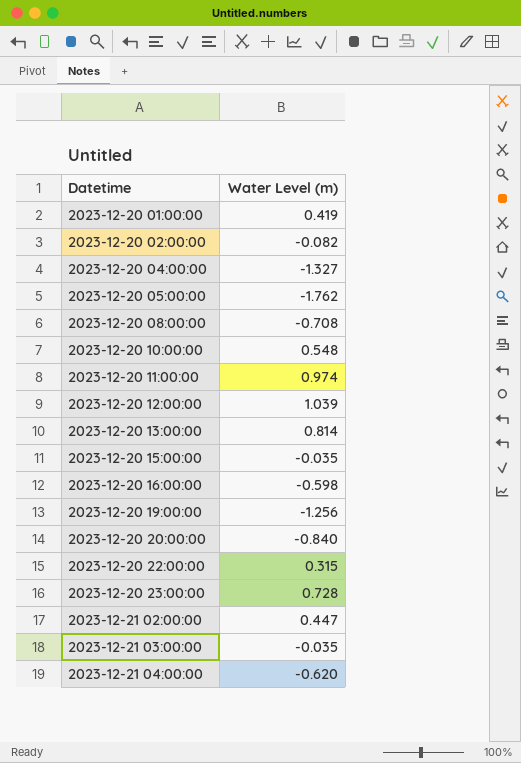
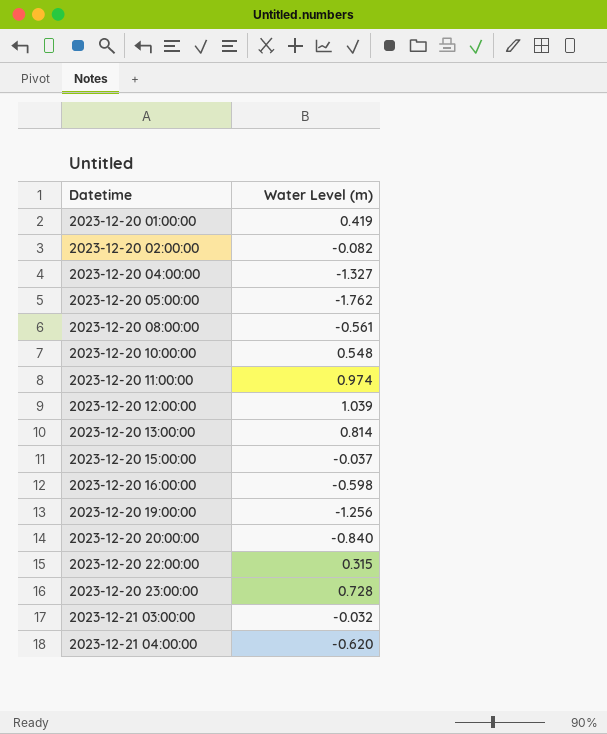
row 2023-12-21 02:00:00: 0.447 -> none
2023-12-20 08:00:00 | Water Level (m): -0.708 -> -0.561
2023-12-20 15:00:00 | Water Level (m): -0.035 -> -0.037
2023-12-21 03:00:00 | Water Level (m): -0.035 -> -0.032

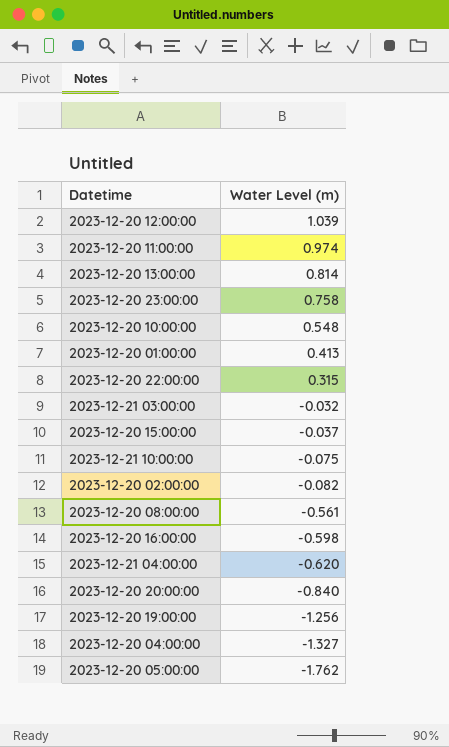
row order: Datetime ascending -> Water Level (m) descending
2023-12-20 23:00:00 | Water Level (m): 0.728 -> 0.758
2023-12-20 01:00:00 | Water Level (m): 0.419 -> 0.413
row 2023-12-21 10:00:00: none -> -0.075

